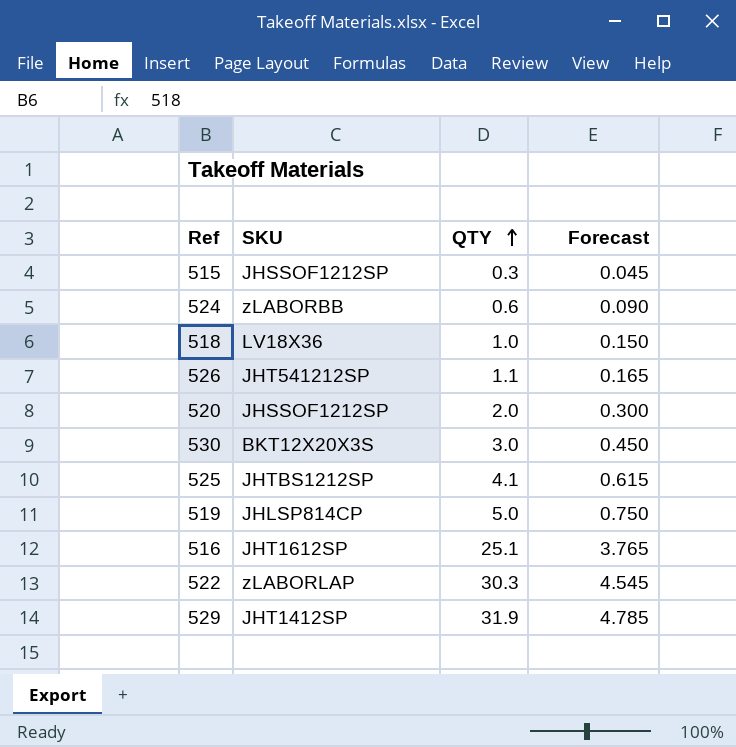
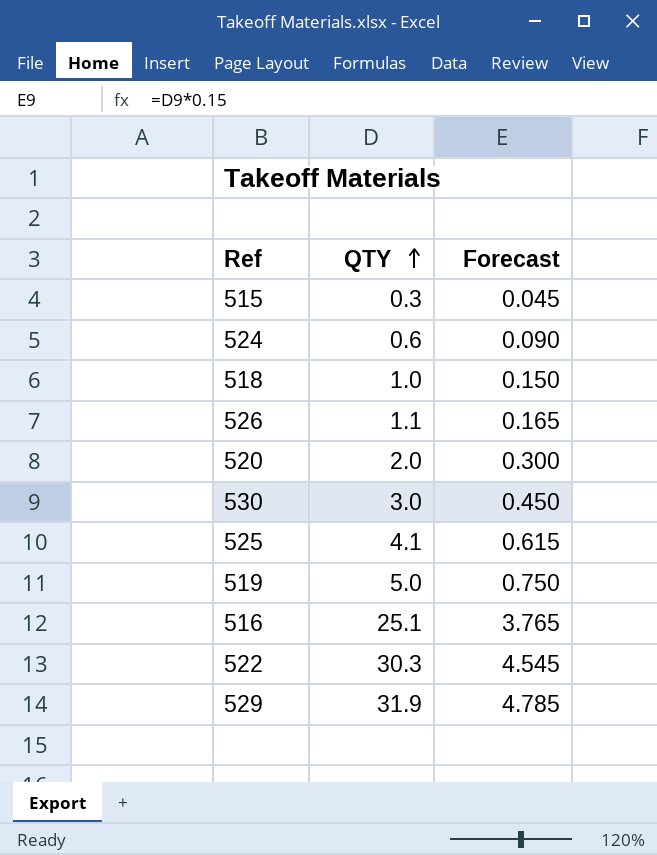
column SKU | position: 2 -> none

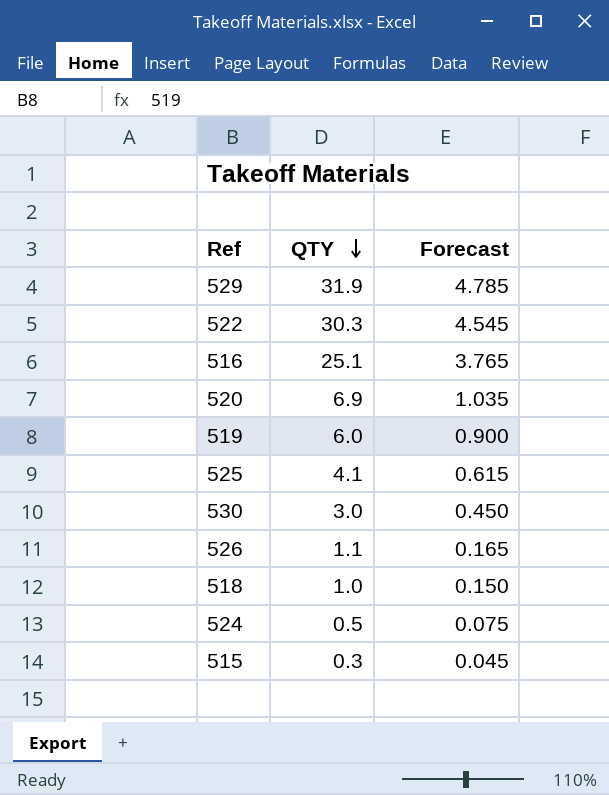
row order: QTY ascending -> QTY descending
520 | QTY: 2.0 -> 6.9
520 | Forecast: 0.300 -> 1.035
519 | QTY: 5.0 -> 6.0
519 | Forecast: 0.750 -> 0.900
524 | QTY: 0.6 -> 0.5
524 | Forecast: 0.090 -> 0.075

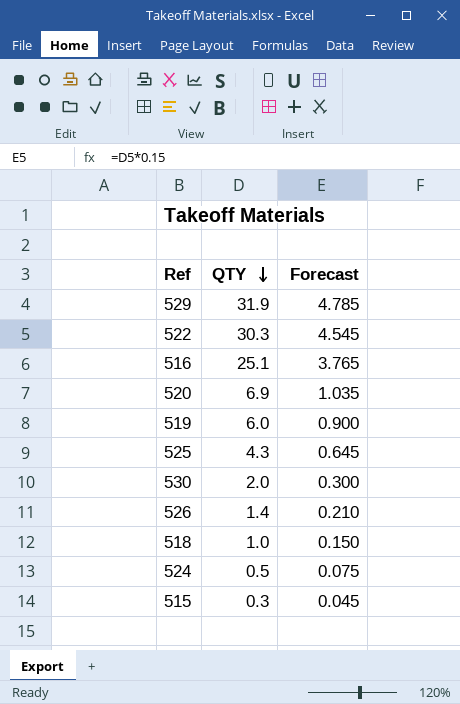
525 | QTY: 4.1 -> 4.3
525 | Forecast: 0.615 -> 0.645
530 | QTY: 3.0 -> 2.0
530 | Forecast: 0.450 -> 0.300
526 | QTY: 1.1 -> 1.4
526 | Forecast: 0.165 -> 0.210

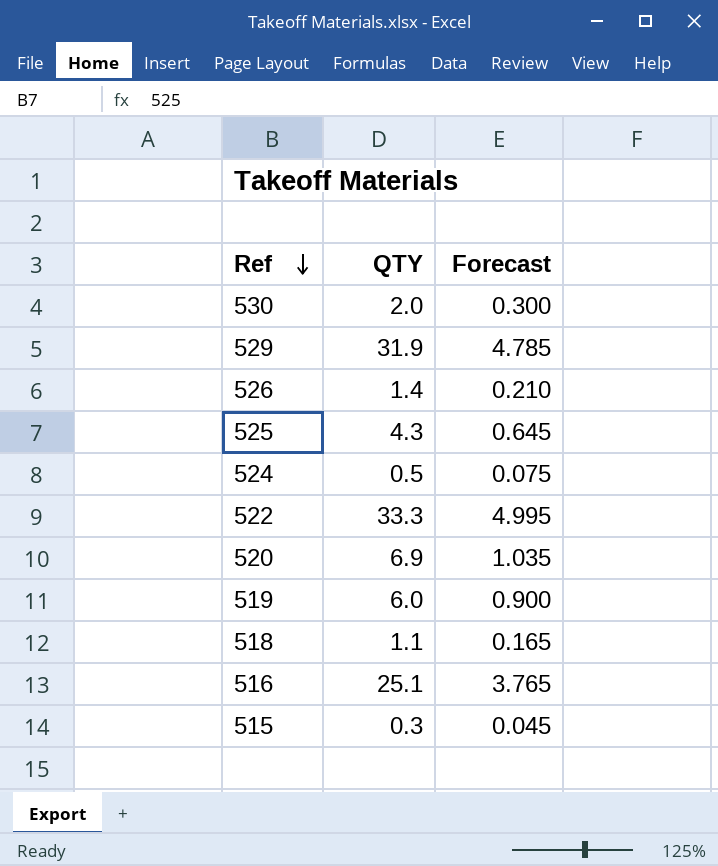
row order: QTY descending -> Ref descending
522 | QTY: 30.3 -> 33.3
522 | Forecast: 4.545 -> 4.995
518 | QTY: 1.0 -> 1.1
518 | Forecast: 0.150 -> 0.165

